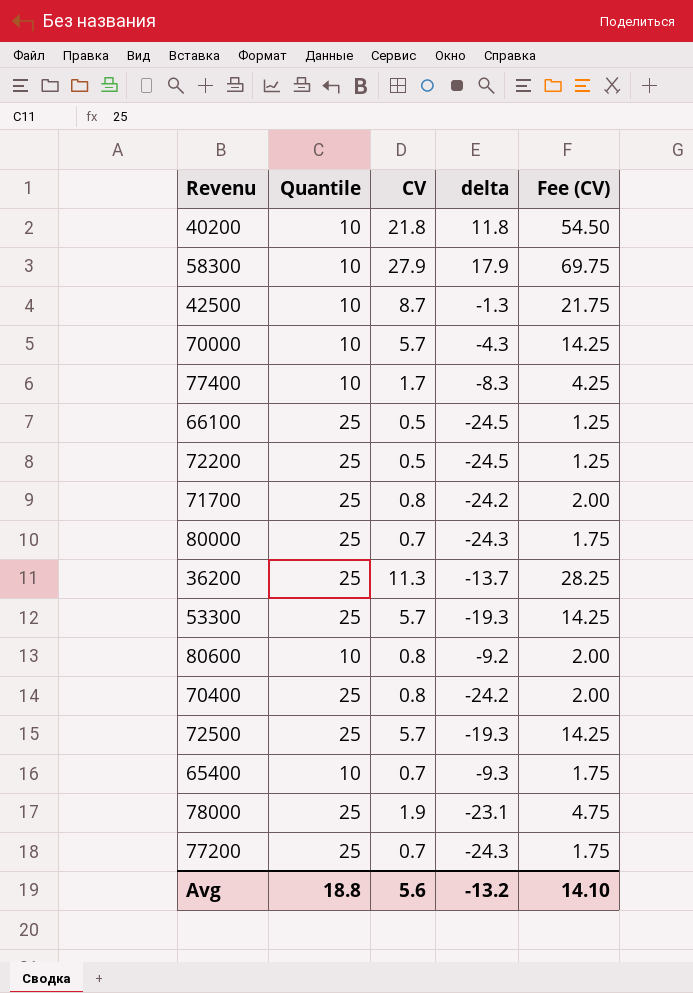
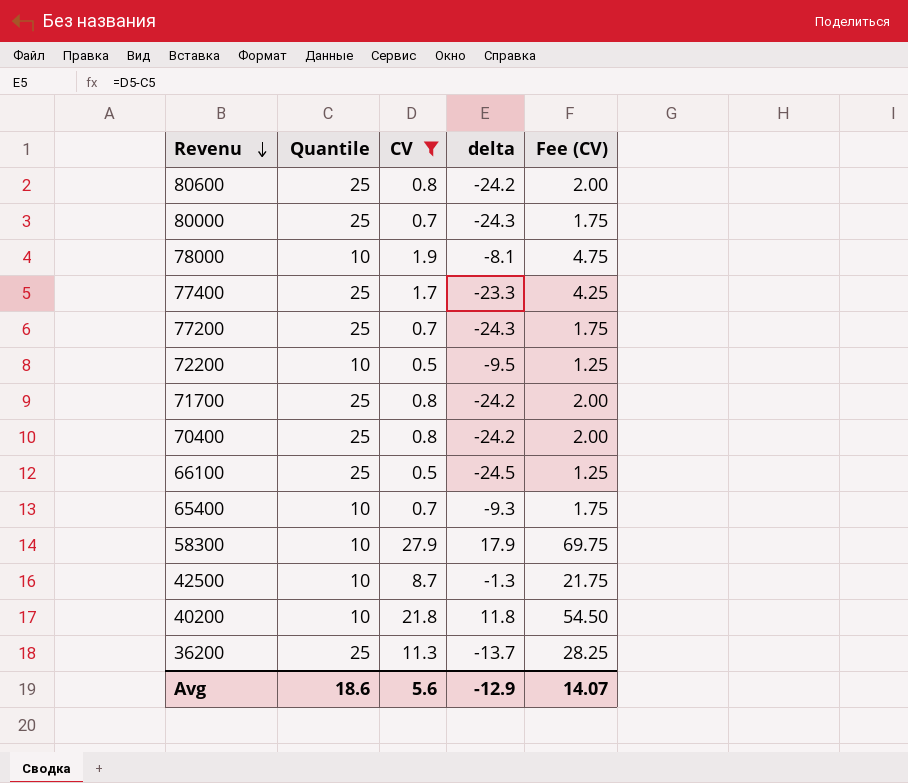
filter: none -> CV != 5.7
row order: none -> Revenu descending
80600 | Quantile: 10 -> 25
80600 | delta: -9.2 -> -24.2
78000 | Quantile: 25 -> 10
78000 | delta: -23.1 -> -8.1
77400 | Quantile: 10 -> 25
77400 | delta: -8.3 -> -23.3
72200 | Quantile: 25 -> 10
72200 | delta: -24.5 -> -9.5
Avg | Quantile: 18.8 -> 18.6
Avg | delta: -13.2 -> -12.9
Avg | Fee (CV): 14.10 -> 14.07

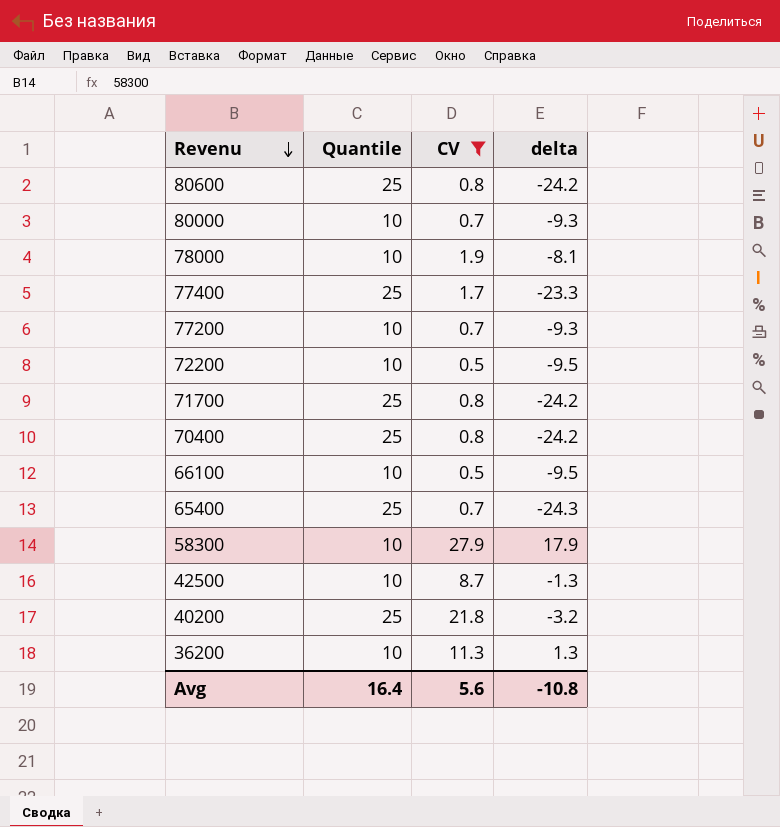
column Fee (CV) | formula: [CV] * 2.5 -> none
80000 | Quantile: 25 -> 10
80000 | delta: -24.3 -> -9.3
77200 | Quantile: 25 -> 10
77200 | delta: -24.3 -> -9.3
66100 | Quantile: 25 -> 10
66100 | delta: -24.5 -> -9.5
65400 | Quantile: 10 -> 25
65400 | delta: -9.3 -> -24.3
40200 | Quantile: 10 -> 25
40200 | delta: 11.8 -> -3.2
36200 | Quantile: 25 -> 10
36200 | delta: -13.7 -> 1.3
Avg | Quantile: 18.6 -> 16.4
Avg | delta: -12.9 -> -10.8

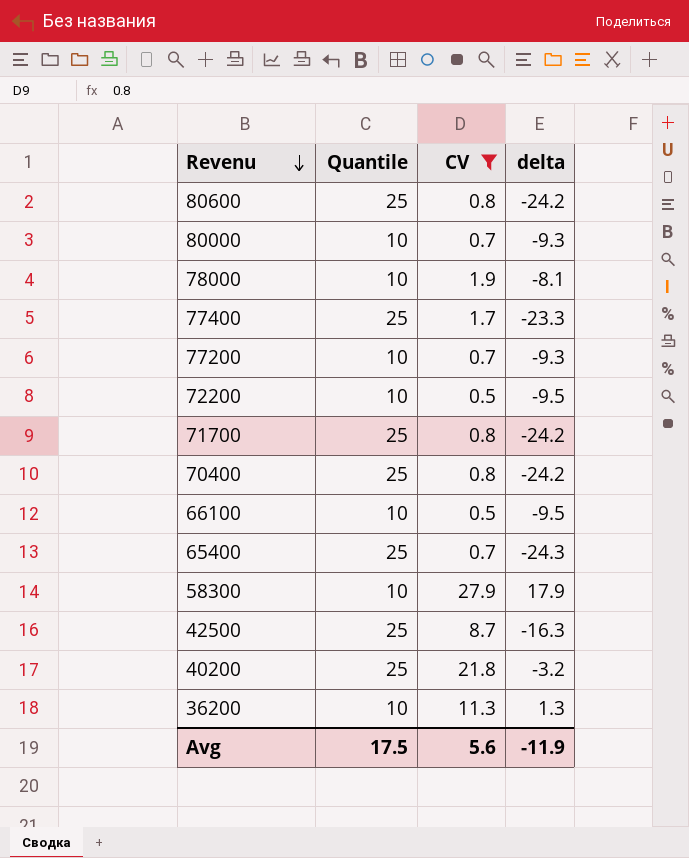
42500 | Quantile: 10 -> 25
42500 | delta: -1.3 -> -16.3
Avg | Quantile: 16.4 -> 17.5
Avg | delta: -10.8 -> -11.9

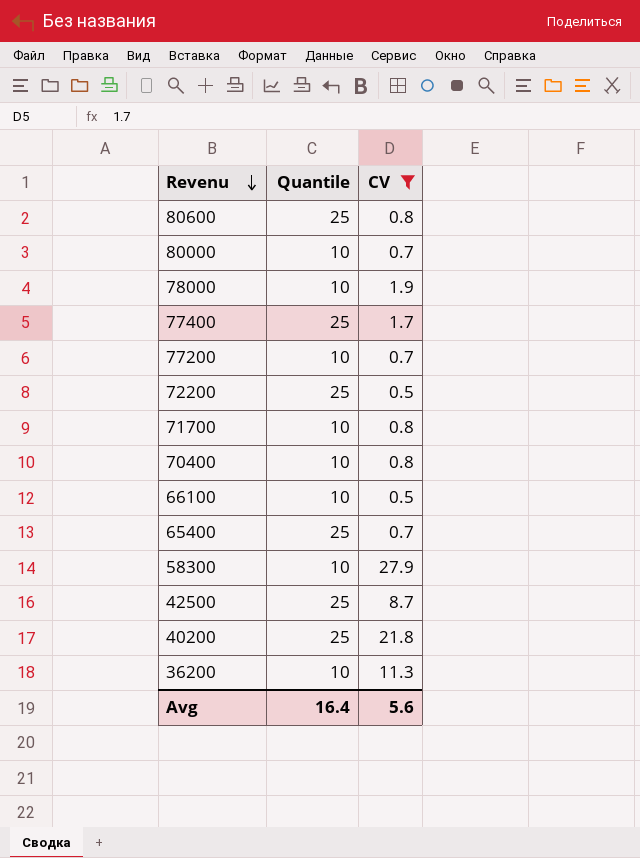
column delta | formula: [CV] - [Quantile] -> none
72200 | Quantile: 10 -> 25
71700 | Quantile: 25 -> 10
70400 | Quantile: 25 -> 10
Avg | Quantile: 17.5 -> 16.4

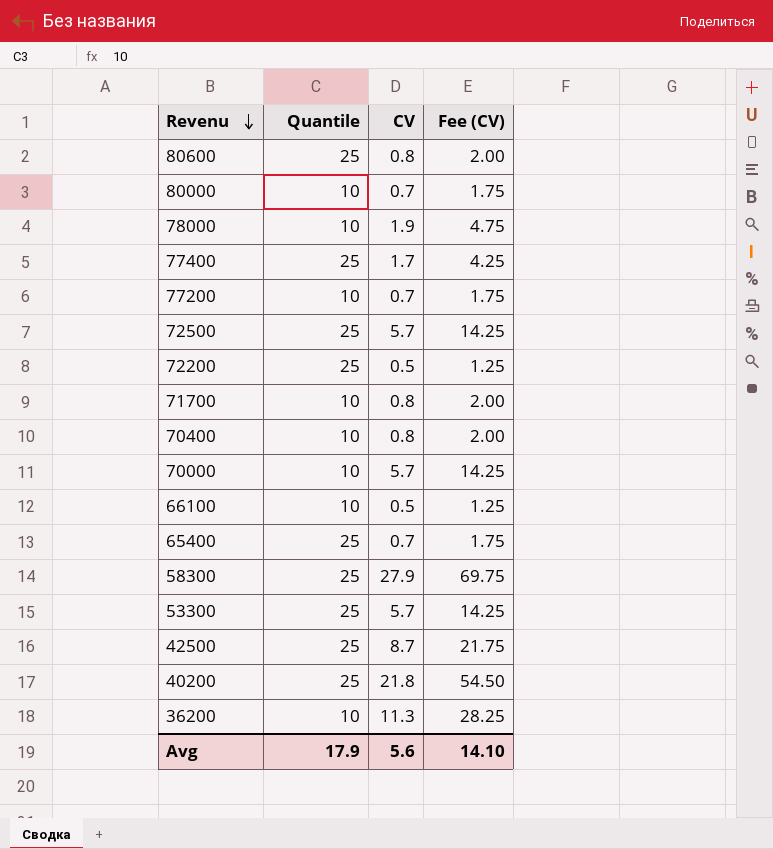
filter: CV != 5.7 -> none
column Fee (CV) | formula: none -> [CV] * 2.5
58300 | Quantile: 10 -> 25
Avg | Quantile: 16.4 -> 17.9

